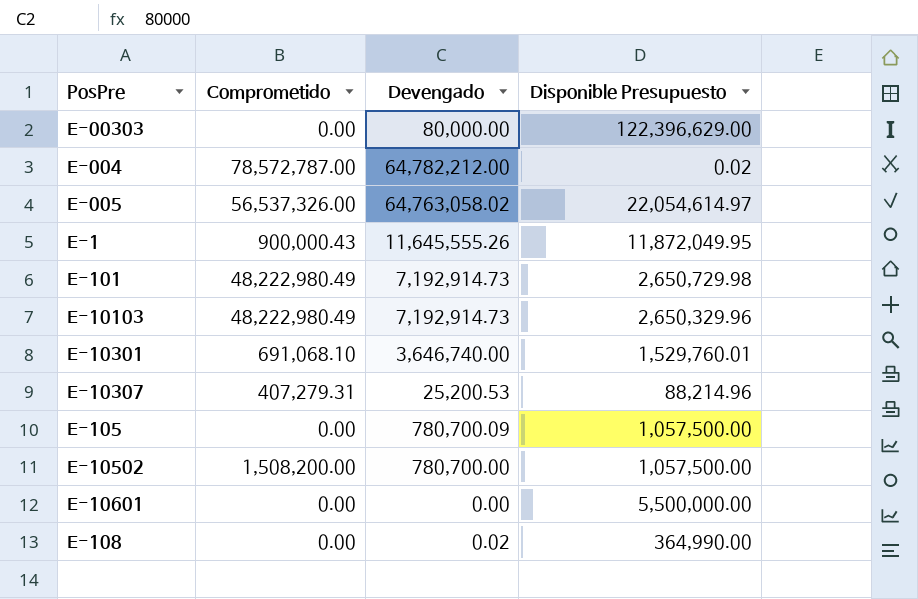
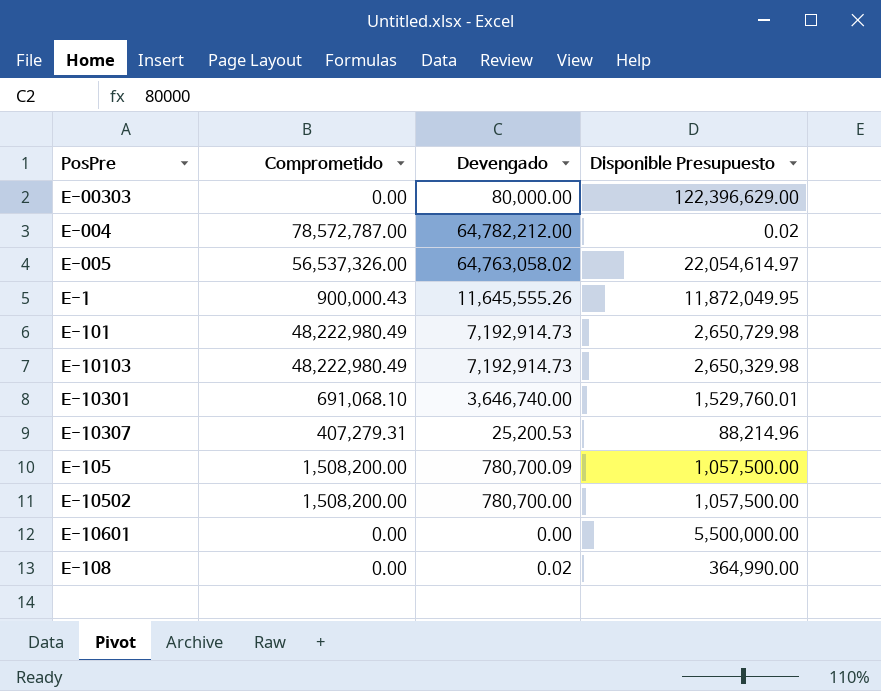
E-10103 | Disponible Presupuesto: 2,650,329.96 -> 2,650,329.98
E-105 | Comprometido: 0.00 -> 1,508,200.00

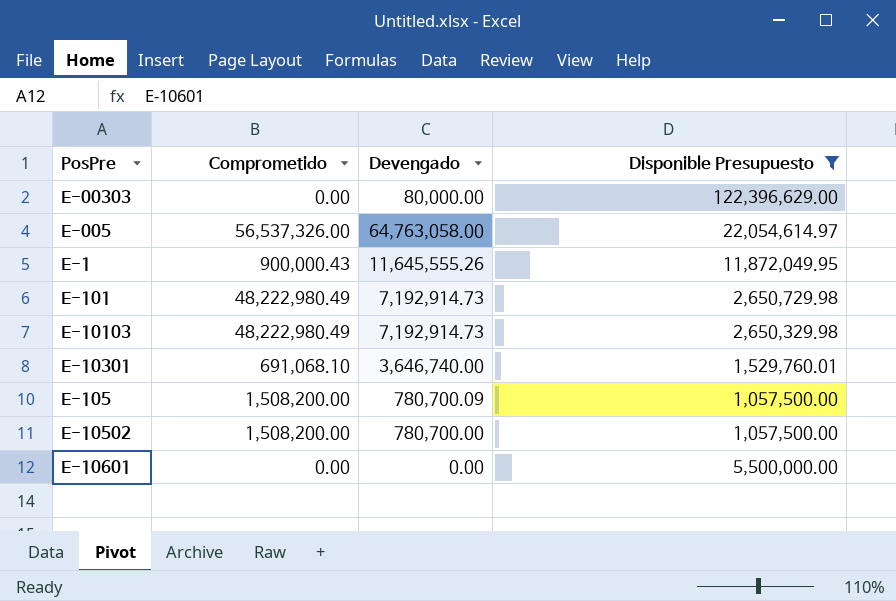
filter: none -> Disponible Presupuesto >= 1,057,500.00
E-005 | Devengado: 64,763,058.02 -> 64,763,058.00

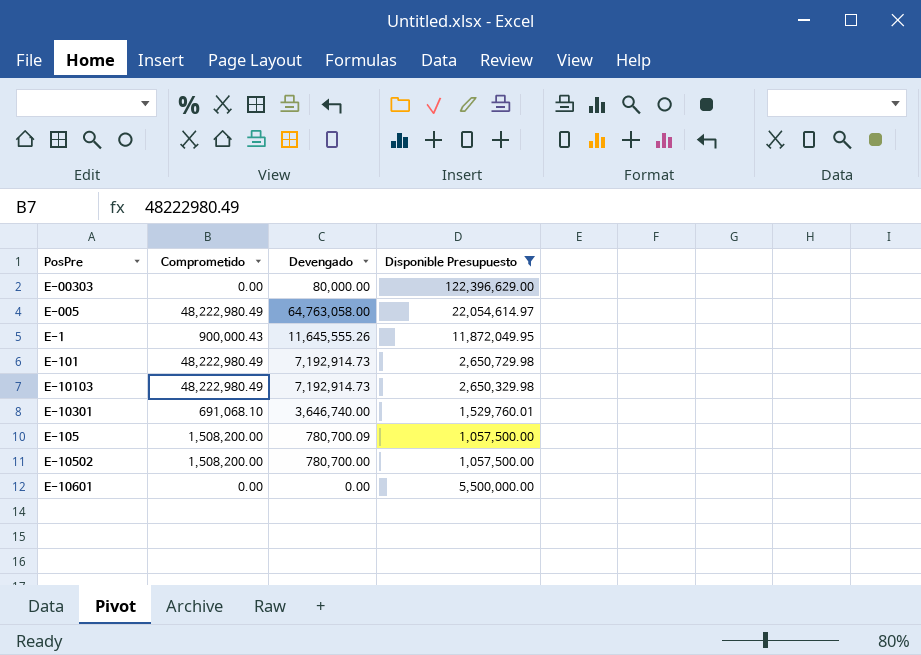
E-005 | Comprometido: 56,537,326.00 -> 48,222,980.49

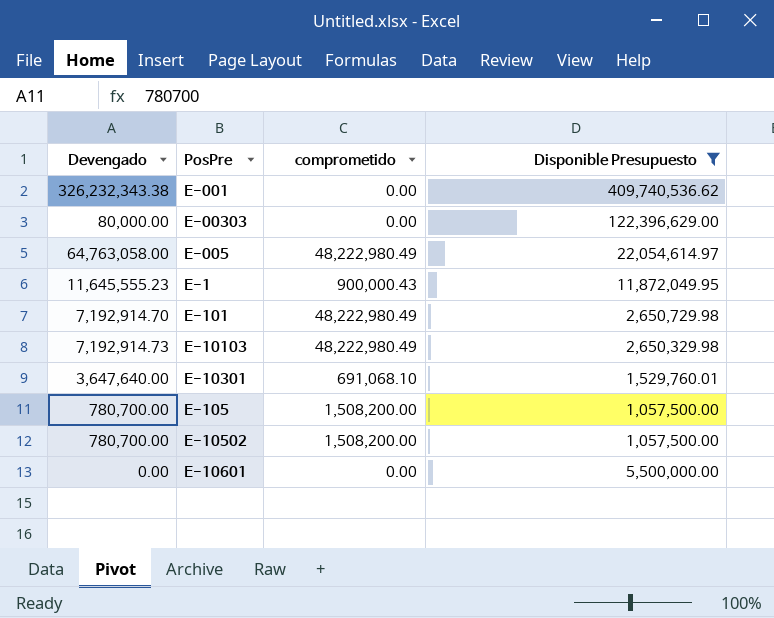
column Devengado | position: 3 -> 1
column name: Comprometido -> comprometido
row E-001: none -> 326,232,343.38 | 0.00 | 409,740,536.62
E-1 | Devengado: 11,645,555.26 -> 11,645,555.23
E-101 | Devengado: 7,192,914.73 -> 7,192,914.70
E-10301 | Devengado: 3,646,740.00 -> 3,647,640.00
E-105 | Devengado: 780,700.09 -> 780,700.00

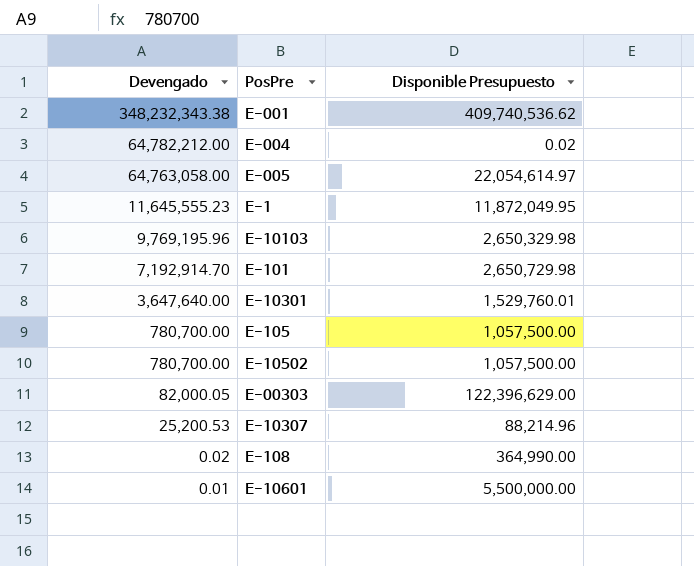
filter: Disponible Presupuesto >= 1,057,500.00 -> none
row order: none -> Devengado descending
column comprometido | position: 3 -> none
E-001 | Devengado: 326,232,343.38 -> 348,232,343.38
E-10103 | Devengado: 7,192,914.73 -> 9,769,195.96
E-00303 | Devengado: 80,000.00 -> 82,000.05
E-10601 | Devengado: 0.00 -> 0.01

